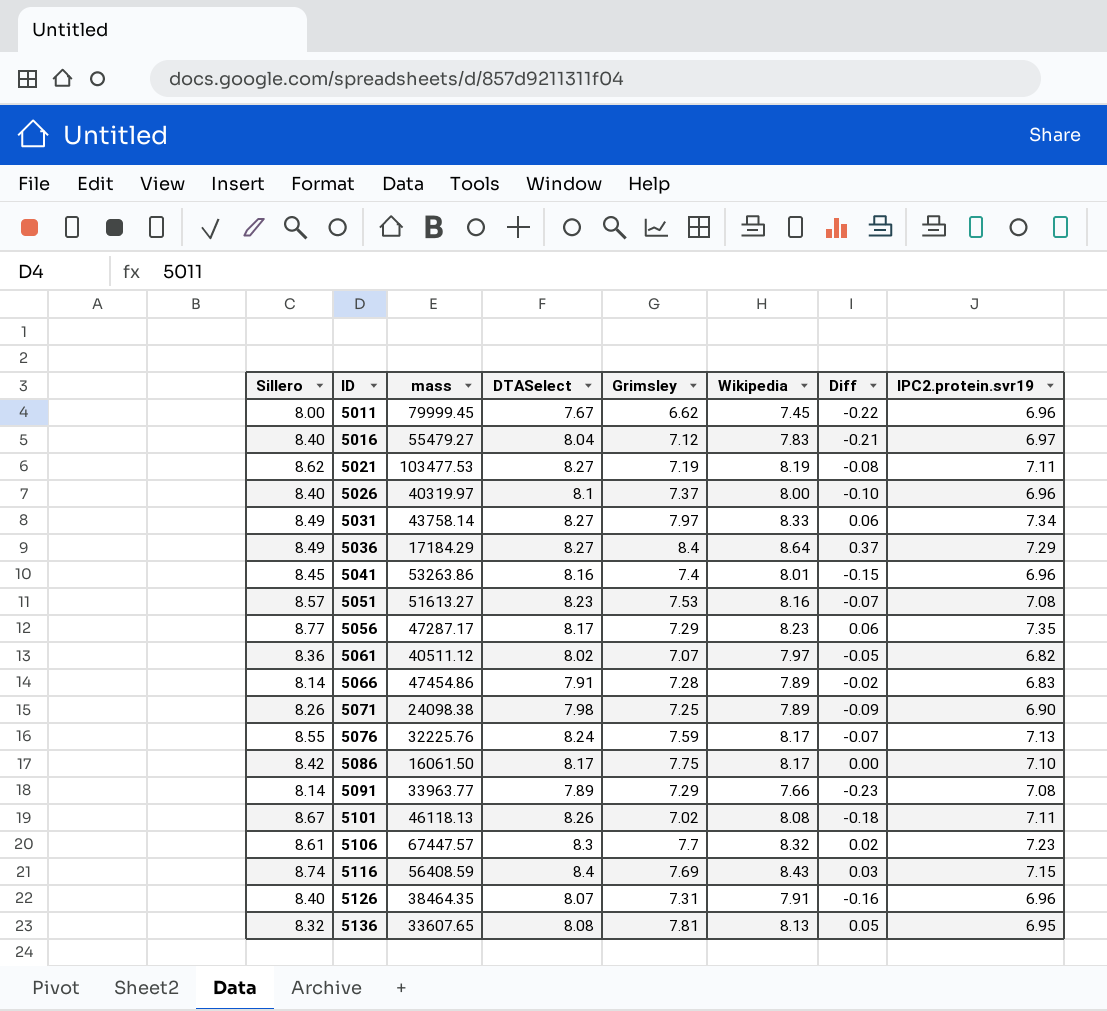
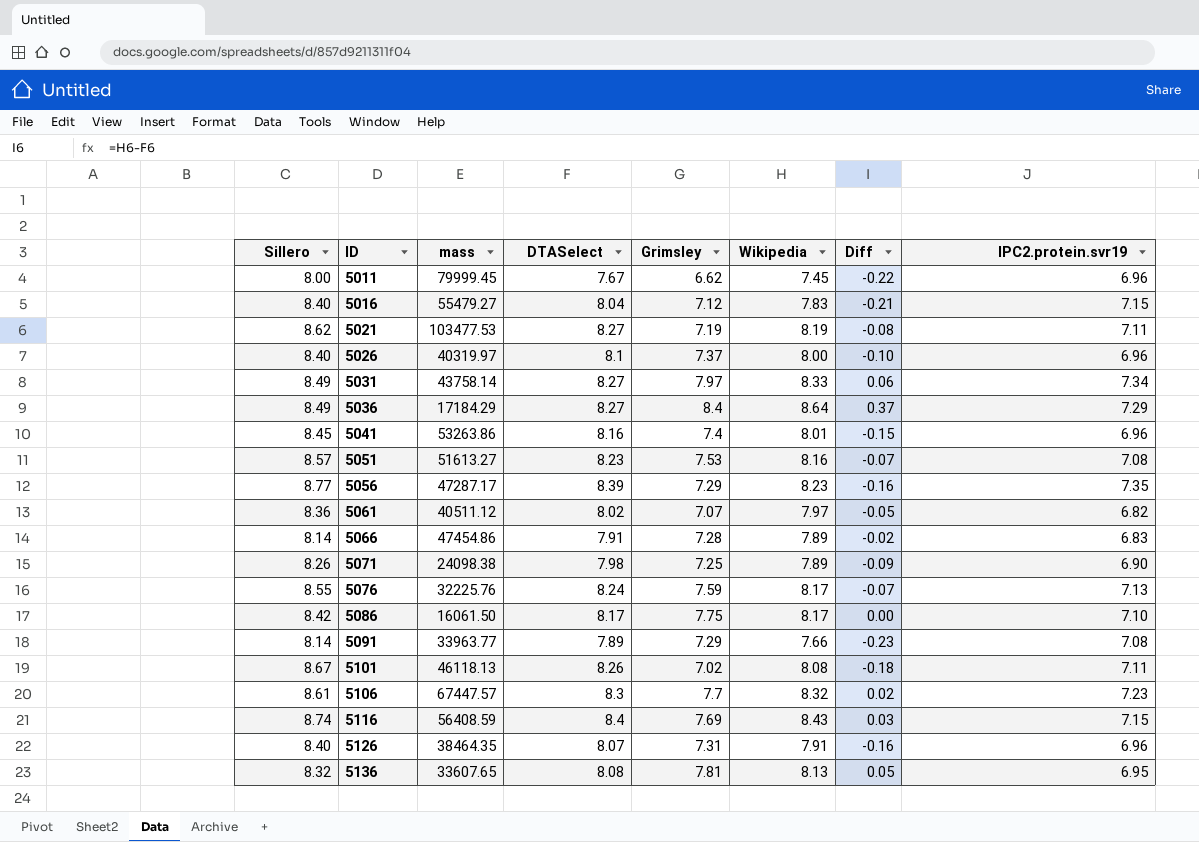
5016 | IPC2.protein.svr19: 6.97 -> 7.15
5056 | DTASelect: 8.17 -> 8.39
5056 | Diff: 0.06 -> -0.16

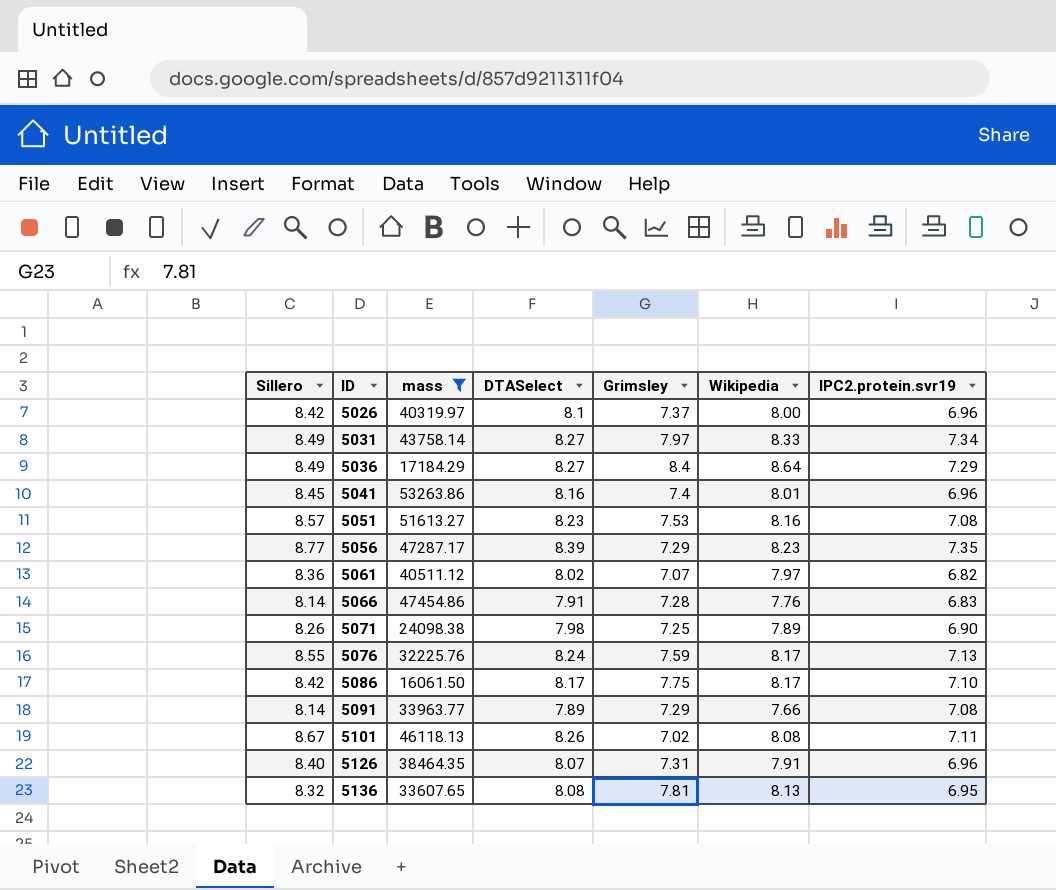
filter: none -> mass <= 53263.86
column Diff | formula: [Wikipedia] - [DTASelect] -> none
5026 | Sillero: 8.40 -> 8.42
5066 | Wikipedia: 7.89 -> 7.76

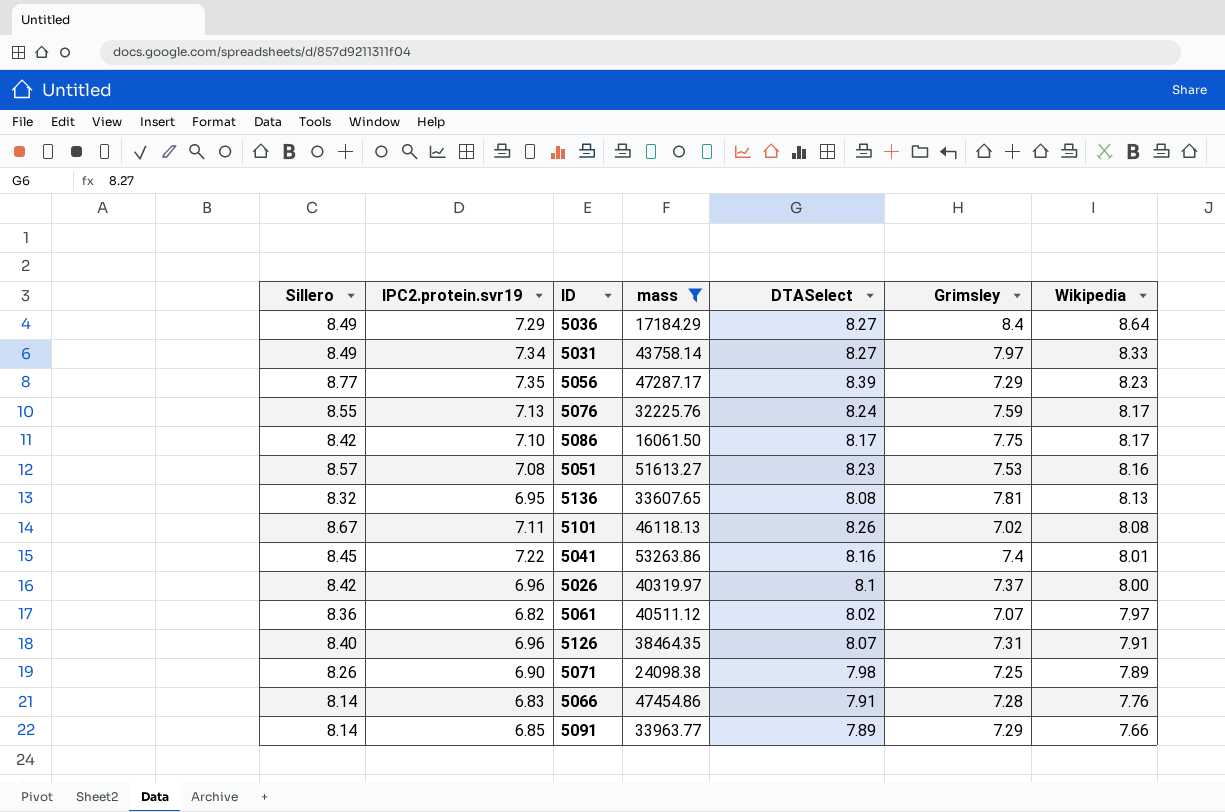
row order: ID ascending -> Wikipedia descending
column IPC2.protein.svr19 | position: 7 -> 2
5041 | IPC2.protein.svr19: 6.96 -> 7.22
5091 | IPC2.protein.svr19: 7.08 -> 6.85

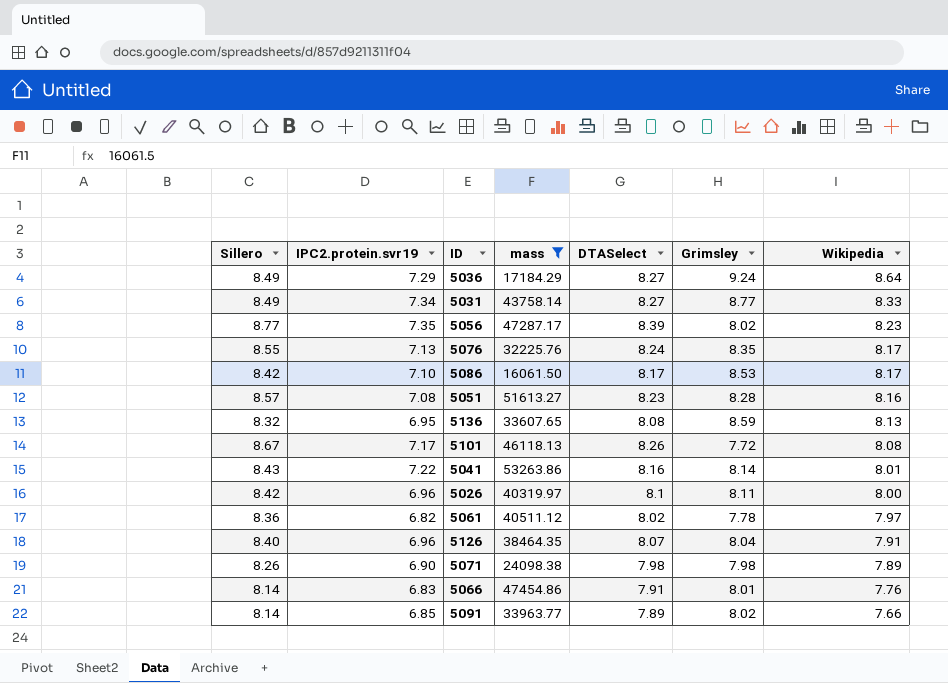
5036 | Grimsley: 8.4 -> 9.24
5031 | Grimsley: 7.97 -> 8.77
5056 | Grimsley: 7.29 -> 8.02
5076 | Grimsley: 7.59 -> 8.35
5086 | Grimsley: 7.75 -> 8.53
5051 | Grimsley: 7.53 -> 8.28
5136 | Grimsley: 7.81 -> 8.59
5101 | IPC2.protein.svr19: 7.11 -> 7.17
5101 | Grimsley: 7.02 -> 7.72
5041 | Sillero: 8.45 -> 8.43
5041 | Grimsley: 7.4 -> 8.14
5026 | Grimsley: 7.37 -> 8.11
5061 | Grimsley: 7.07 -> 7.78
5126 | Grimsley: 7.31 -> 8.04
5071 | Grimsley: 7.25 -> 7.98
5066 | Grimsley: 7.28 -> 8.01
5091 | Grimsley: 7.29 -> 8.02

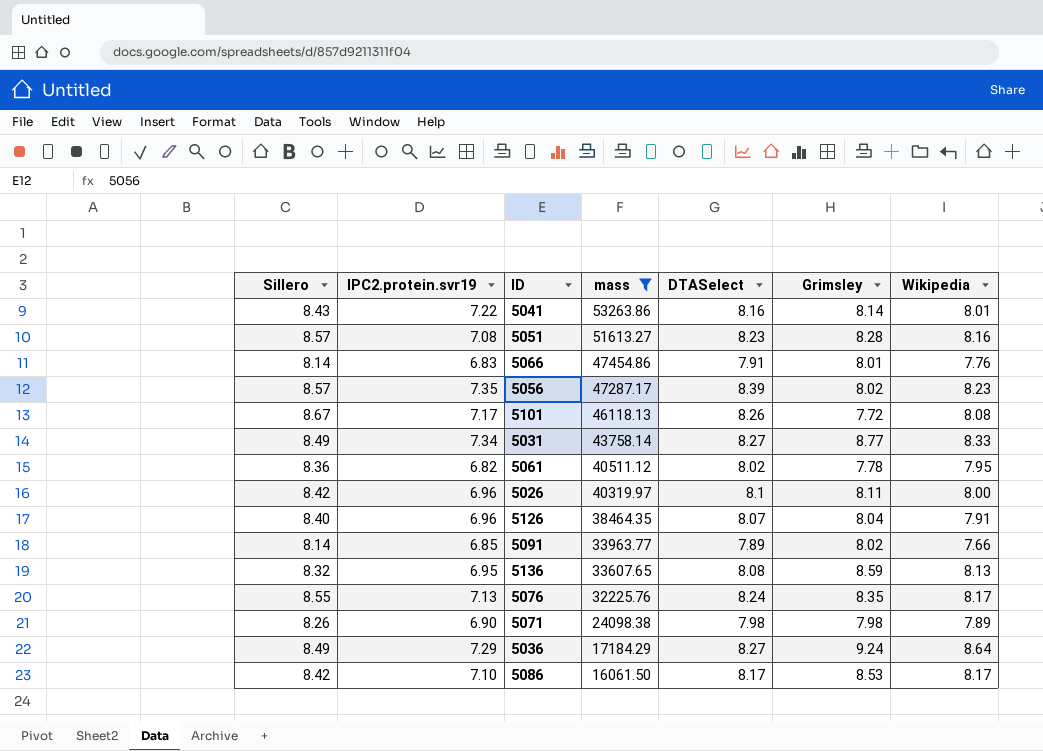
row order: Wikipedia descending -> mass descending
5056 | Sillero: 8.77 -> 8.57
5061 | Wikipedia: 7.97 -> 7.95

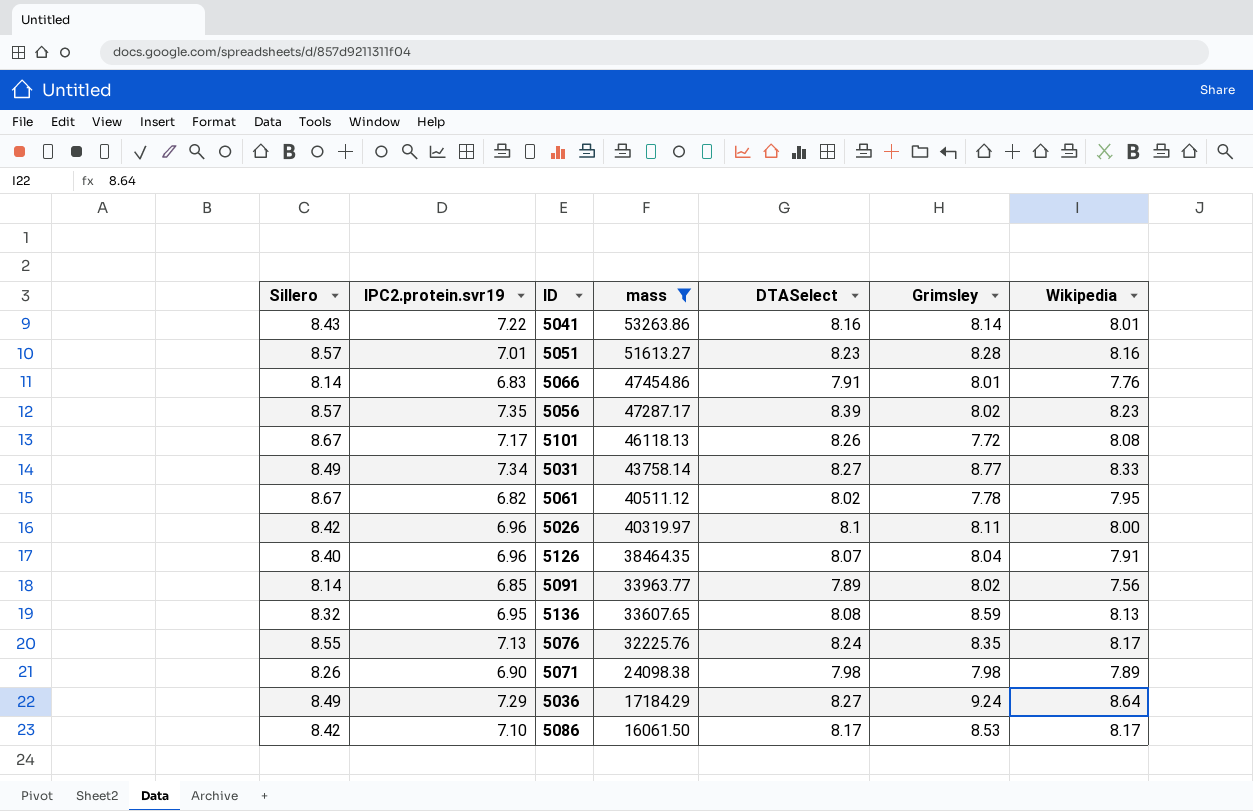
5051 | IPC2.protein.svr19: 7.08 -> 7.01
5061 | Sillero: 8.36 -> 8.67
5091 | Wikipedia: 7.66 -> 7.56

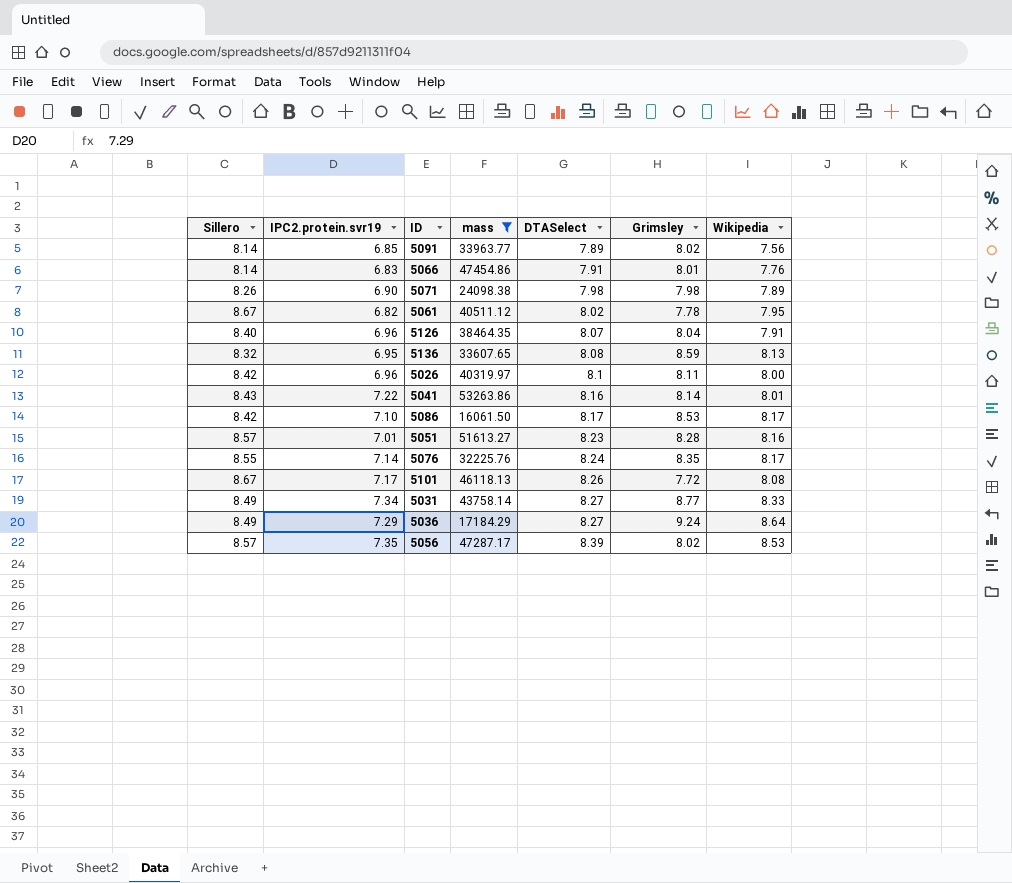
row order: mass descending -> DTASelect ascending
5076 | IPC2.protein.svr19: 7.13 -> 7.14
5056 | Wikipedia: 8.23 -> 8.53

